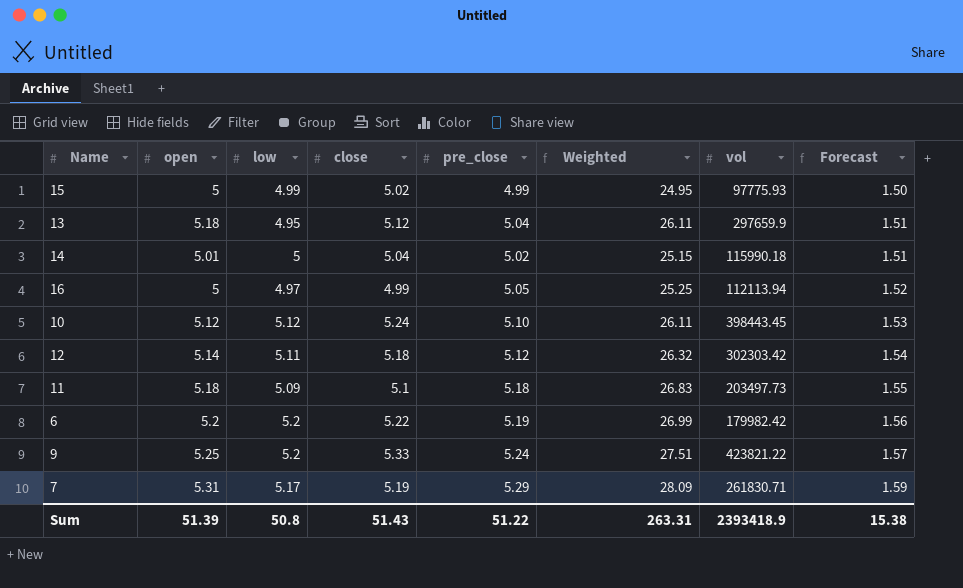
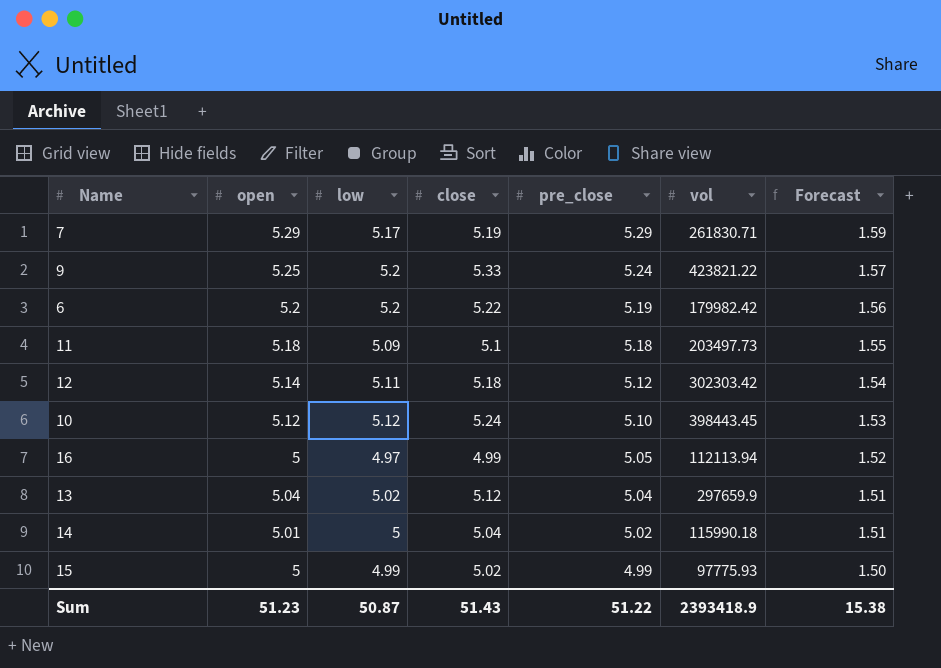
row order: Forecast ascending -> pre_close descending
column Weighted | formula: [open] * [pre_close] -> none
7 | open: 5.31 -> 5.29
13 | open: 5.18 -> 5.04
13 | low: 4.95 -> 5.02
Sum | open: 51.39 -> 51.23
Sum | low: 50.8 -> 50.87

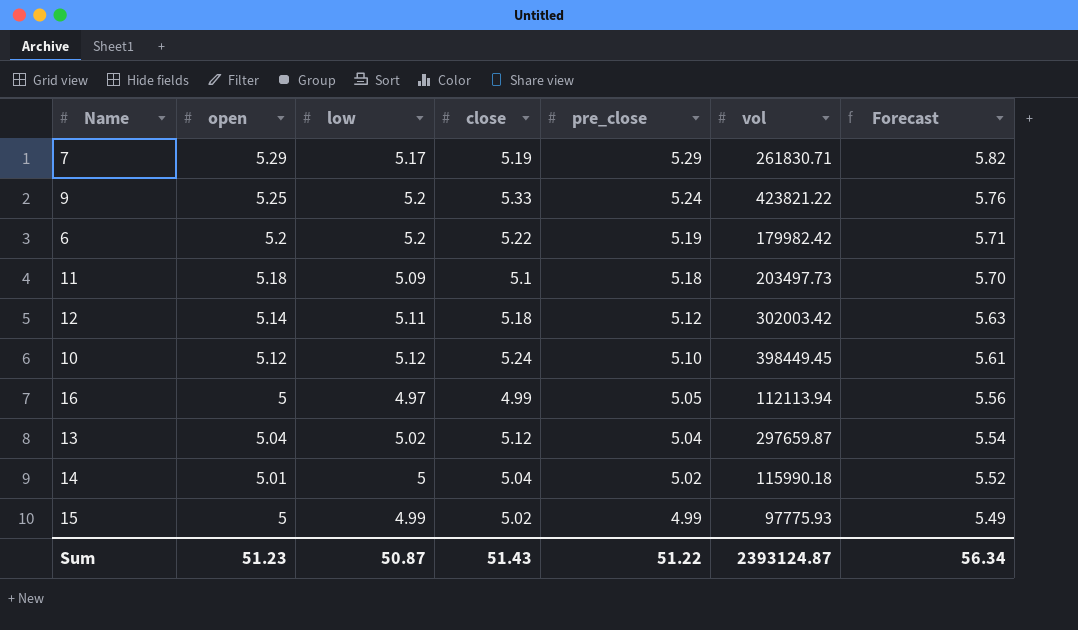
column Forecast | formula: [pre_close] * 0.3 -> [pre_close] * 1.1
12 | vol: 302303.42 -> 302003.42
10 | vol: 398443.45 -> 398449.45
13 | vol: 297659.9 -> 297659.87
Sum | vol: 2393418.9 -> 2393124.87
Sum | Forecast: 15.38 -> 56.34

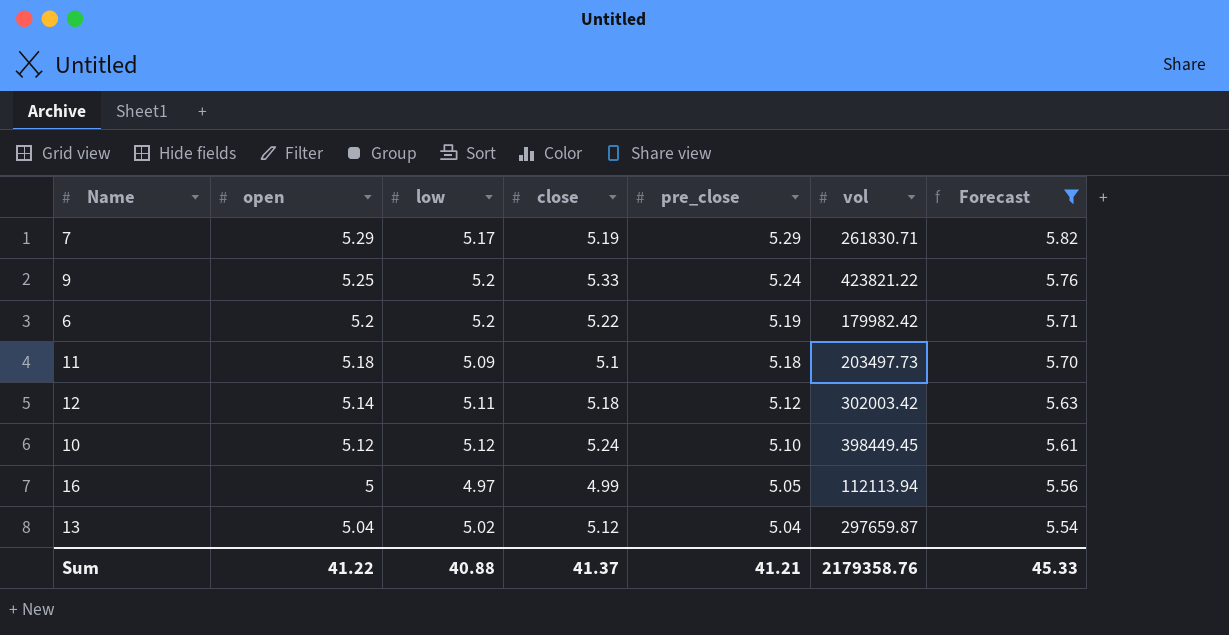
filter: none -> Forecast >= 5.54
Sum | open: 51.23 -> 41.22
Sum | low: 50.87 -> 40.88
Sum | close: 51.43 -> 41.37
Sum | pre_close: 51.22 -> 41.21
Sum | vol: 2393124.87 -> 2179358.76
Sum | Forecast: 56.34 -> 45.33

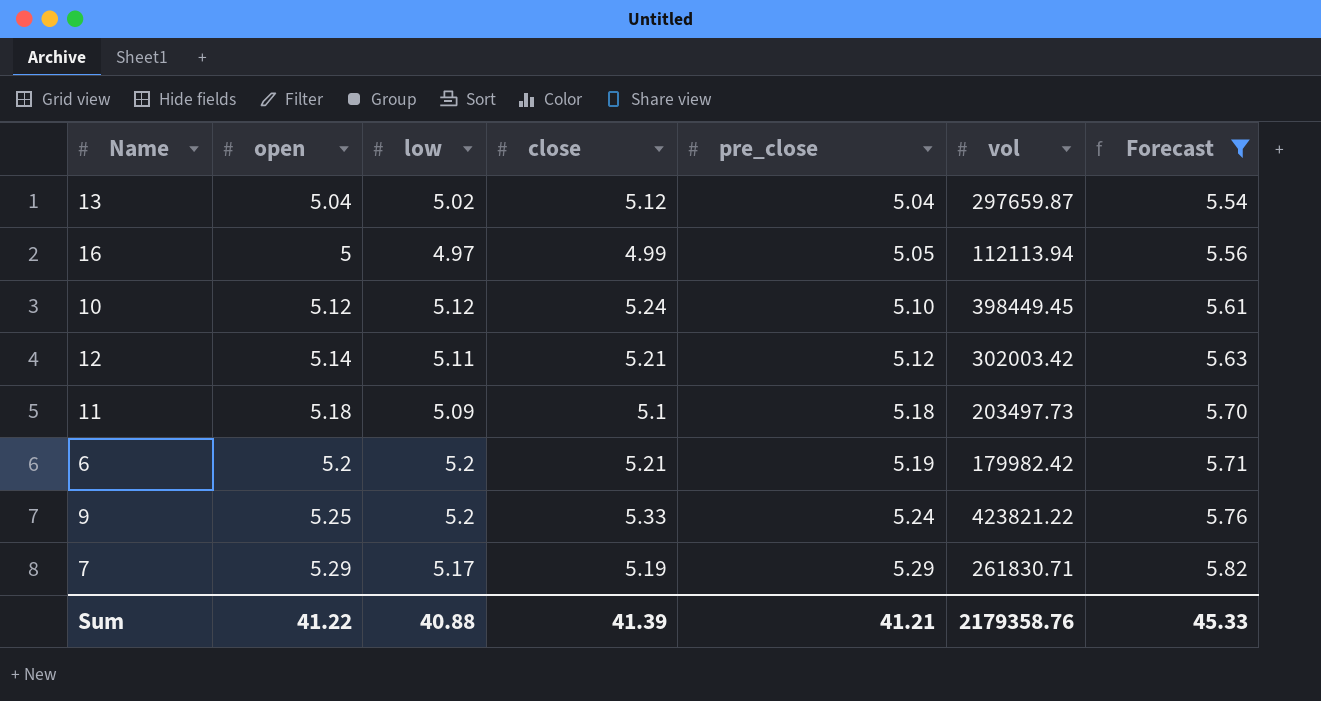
row order: pre_close descending -> pre_close ascending
12 | close: 5.18 -> 5.21
6 | close: 5.22 -> 5.21
Sum | close: 41.37 -> 41.39

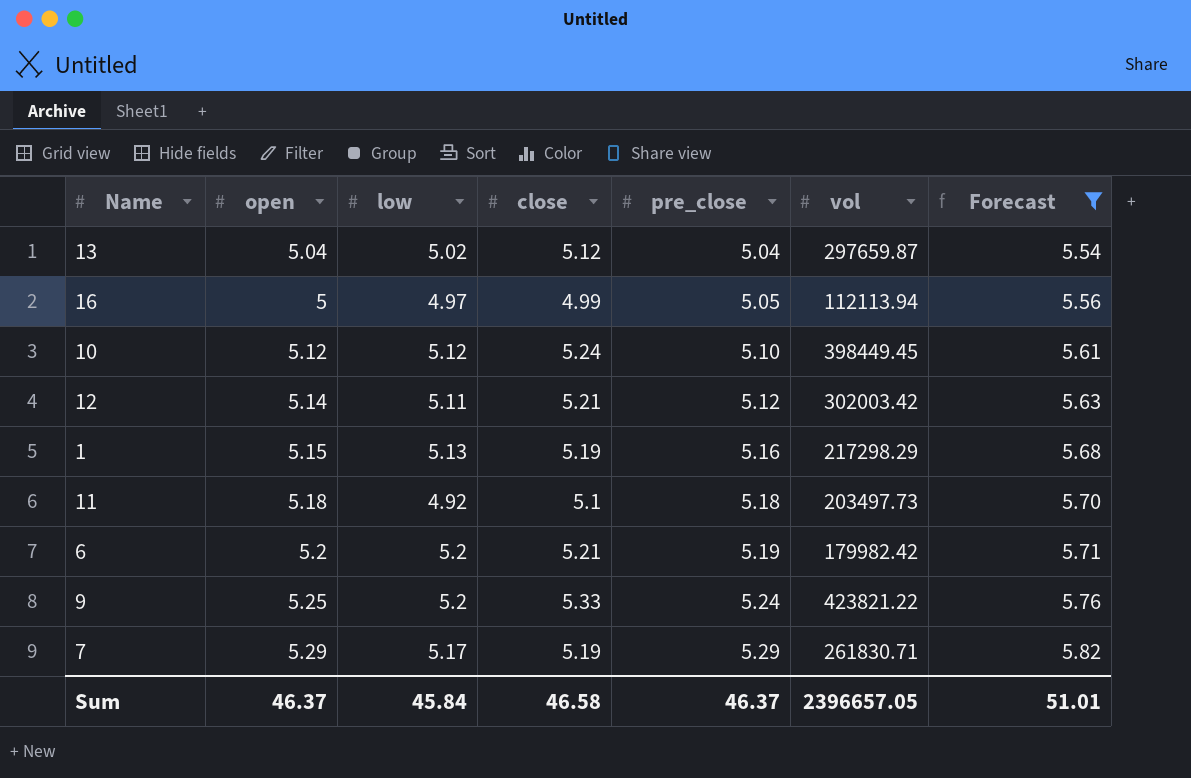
row 1: none -> 5.15 | 5.13 | 5.19 | 5.16 | 217298.29 | 5.68
11 | low: 5.09 -> 4.92
Sum | open: 41.22 -> 46.37
Sum | low: 40.88 -> 45.84
Sum | close: 41.39 -> 46.58
Sum | pre_close: 41.21 -> 46.37
Sum | vol: 2179358.76 -> 2396657.05
Sum | Forecast: 45.33 -> 51.01

